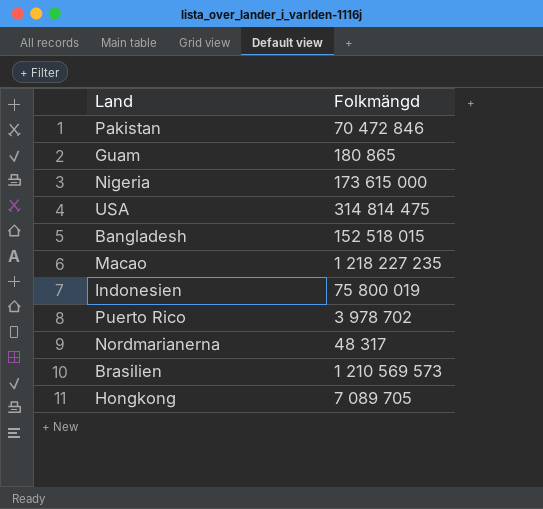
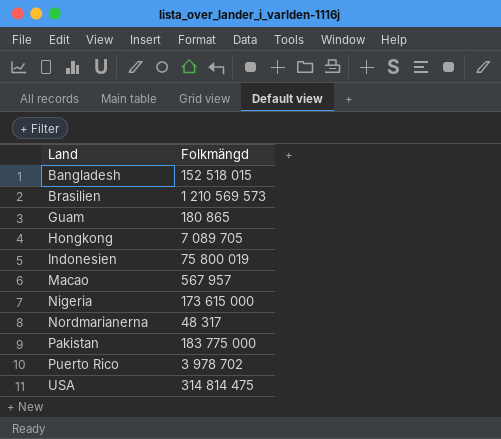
row order: none -> Land ascending
Macao | Folkmängd: 1 218 227 235 -> 567 957
Pakistan | Folkmängd: 70 472 846 -> 183 775 000

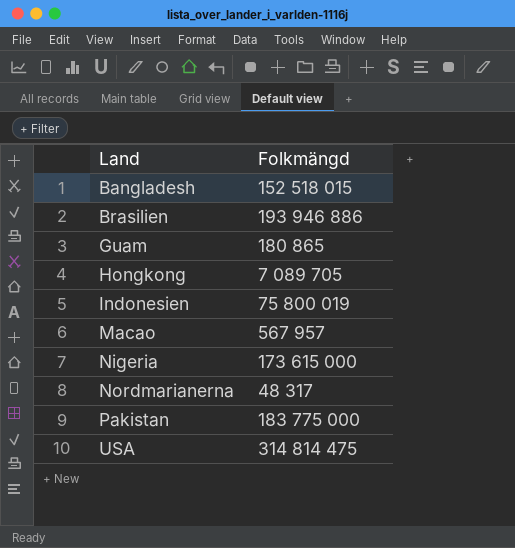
row Puerto Rico: 3 978 702 -> none
Brasilien | Folkmängd: 1 210 569 573 -> 193 946 886

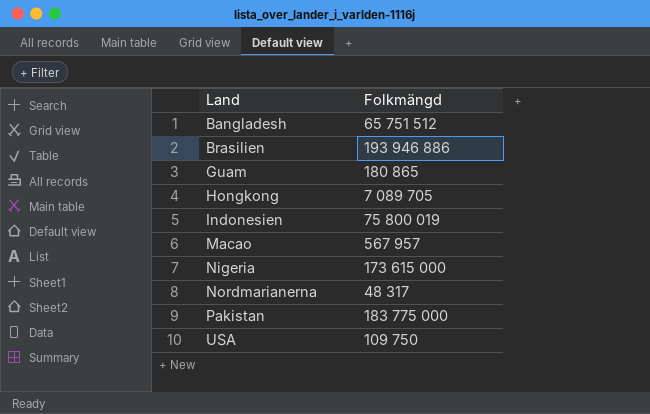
Bangladesh | Folkmängd: 152 518 015 -> 65 751 512
USA | Folkmängd: 314 814 475 -> 109 750

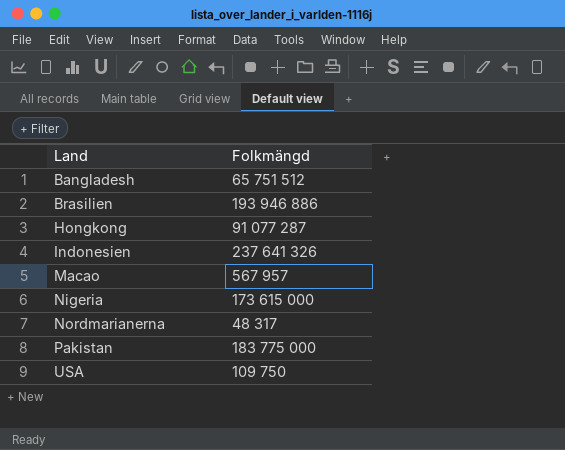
row Guam: 180 865 -> none
Hongkong | Folkmängd: 7 089 705 -> 91 077 287
Indonesien | Folkmängd: 75 800 019 -> 237 641 326

